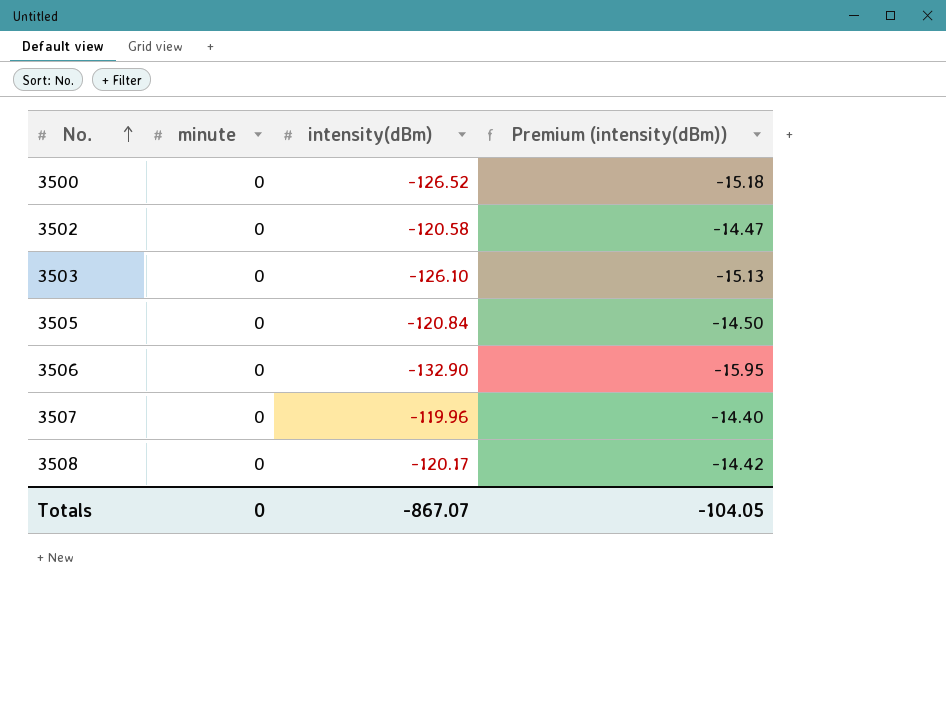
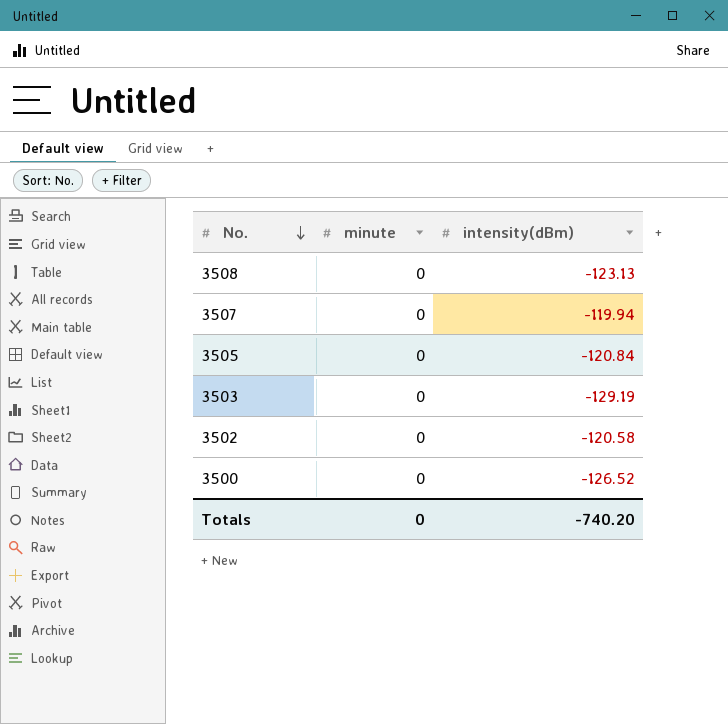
row order: No. ascending -> No. descending
column Premium (intensity(dBm)) | formula: [intensity(dBm)] * 0.12 -> none
row 3506: 0 | -132.90 | -15.95 -> none
3508 | intensity(dBm): -120.17 -> -123.13
3507 | intensity(dBm): -119.96 -> -119.94
3503 | intensity(dBm): -126.10 -> -129.19
Totals | intensity(dBm): -867.07 -> -740.20

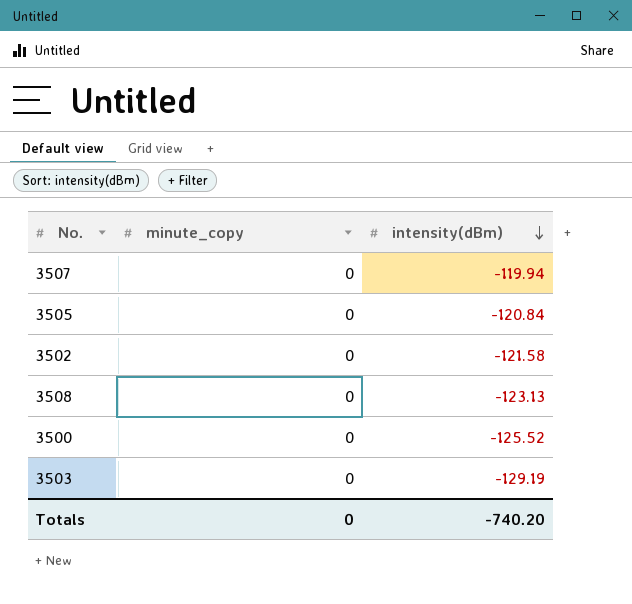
row order: No. descending -> intensity(dBm) descending
column name: minute -> minute_copy
3502 | intensity(dBm): -120.58 -> -121.58
3500 | intensity(dBm): -126.52 -> -125.52

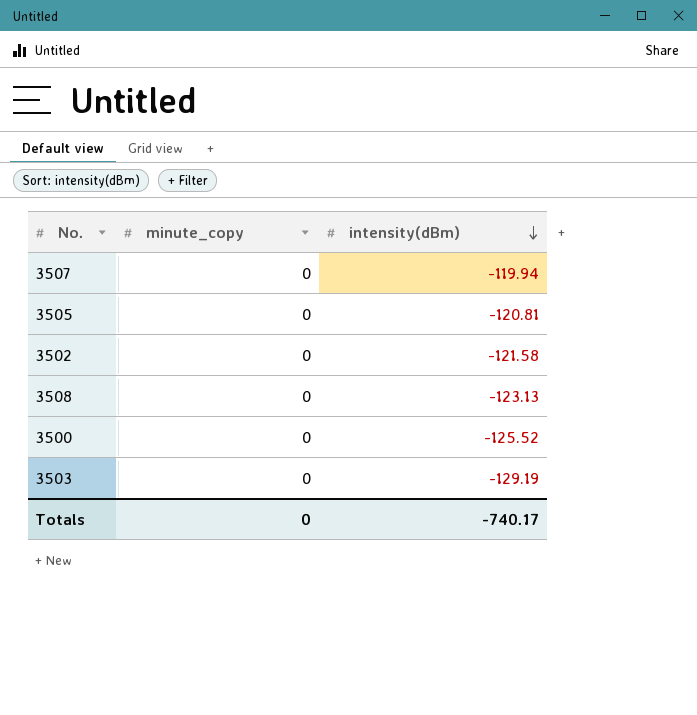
3505 | intensity(dBm): -120.84 -> -120.81
Totals | intensity(dBm): -740.20 -> -740.17

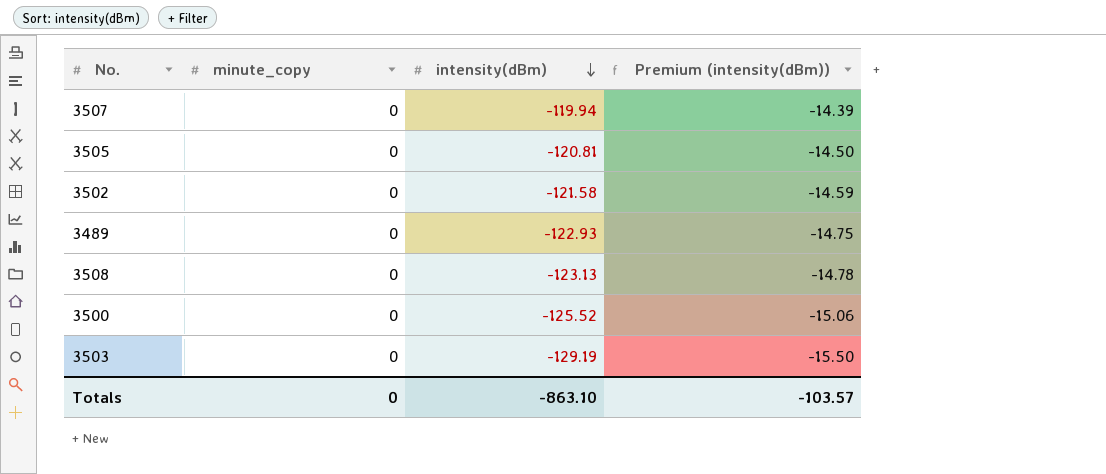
column Premium (intensity(dBm)) | formula: none -> [intensity(dBm)] * 0.12
row 3489: none -> 0 | -122.93 | -14.75
Totals | intensity(dBm): -740.17 -> -863.10

